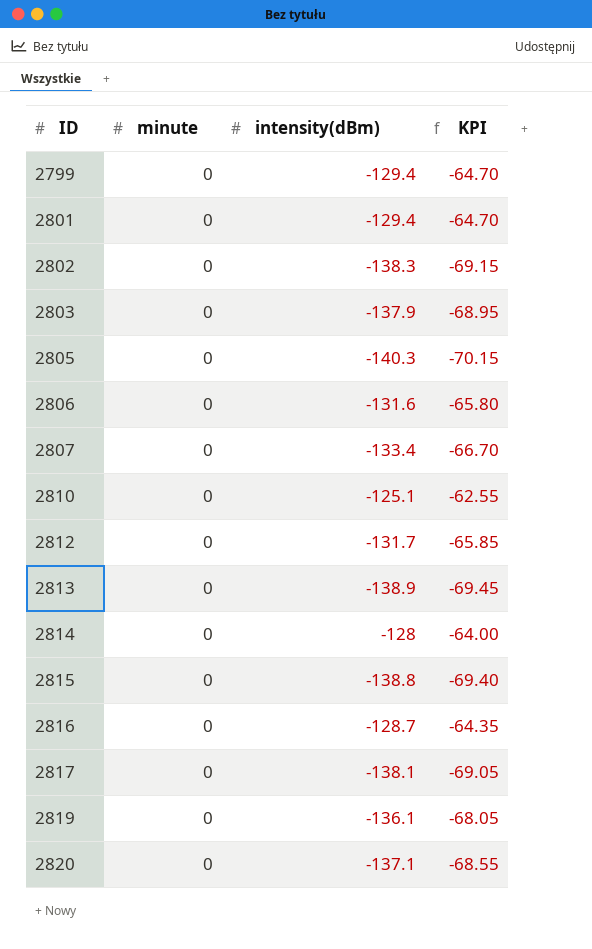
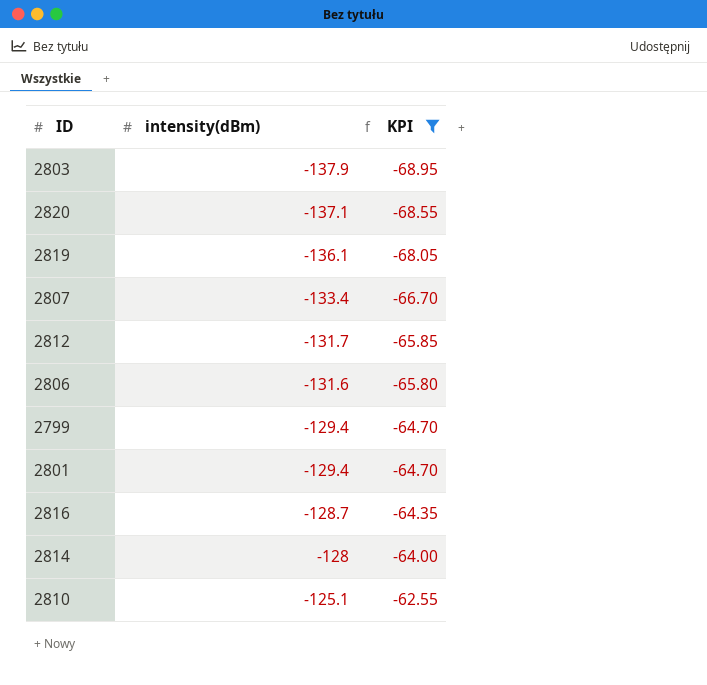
filter: none -> KPI >= -68.95
row order: ID ascending -> intensity(dBm) ascending
column minute | position: 2 -> none

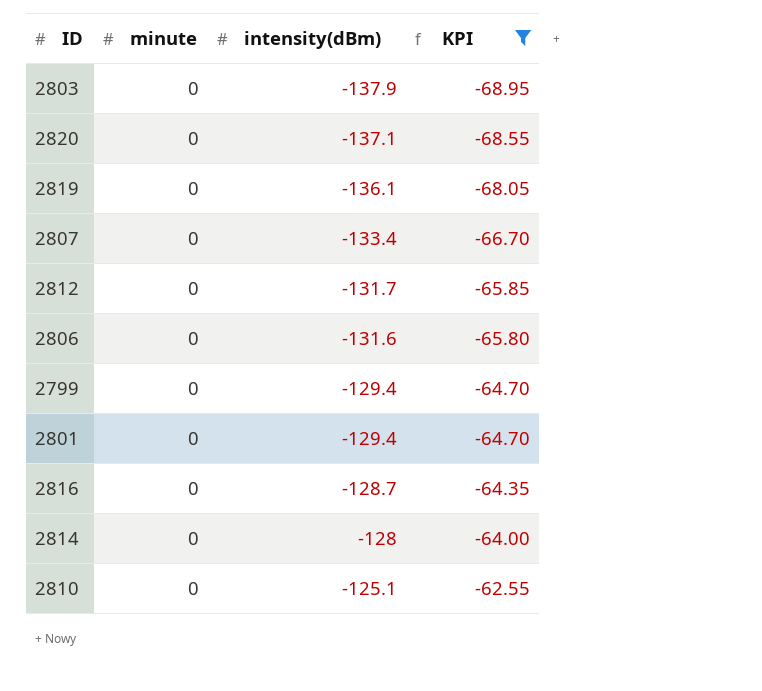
column minute | position: none -> 2

